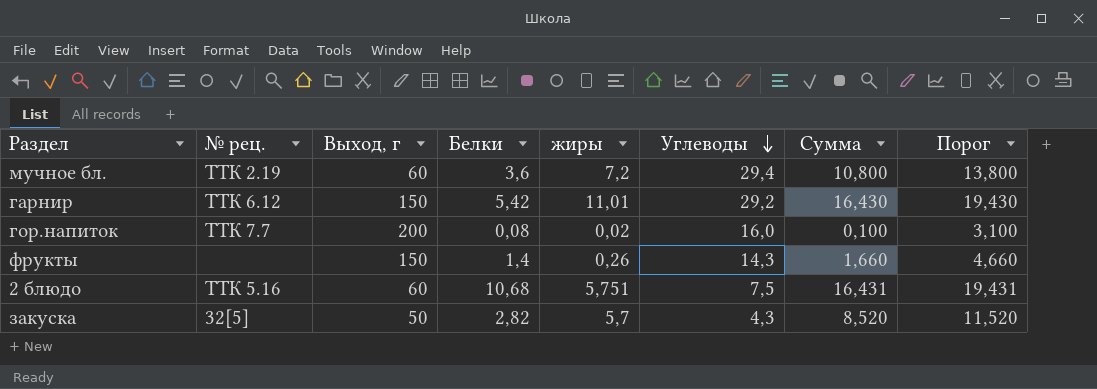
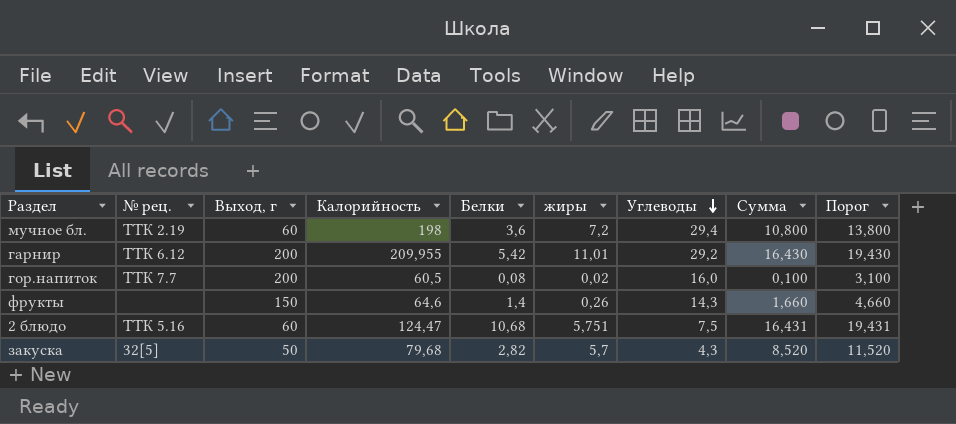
column Калорийность | position: none -> 4
гарнир | Выход, г: 150 -> 200

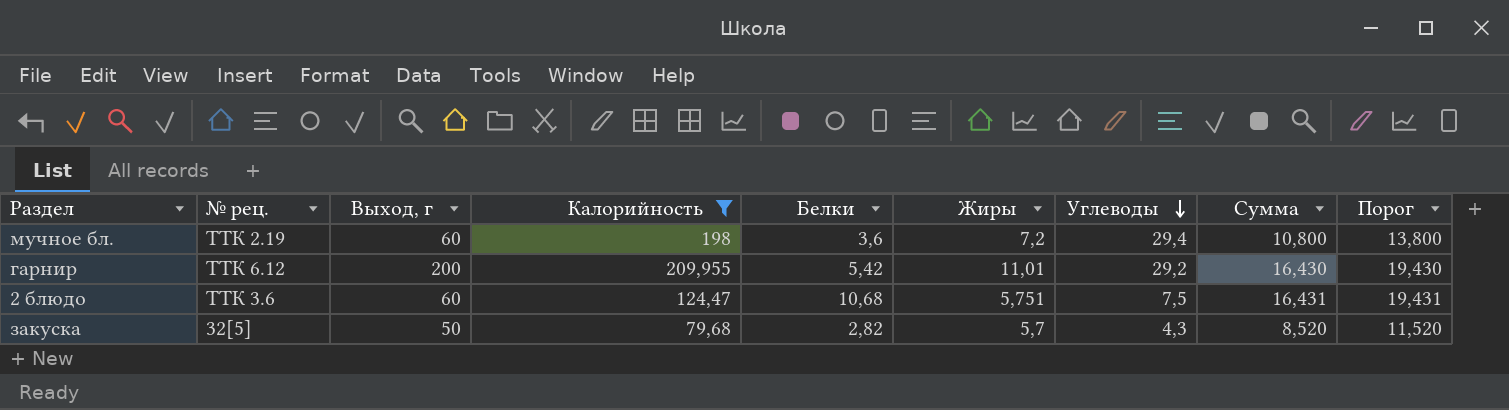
filter: none -> Калорийность >= 79,68
column name: жиры -> Жиры
2 блюдо | № рец.: ТТК 5.16 -> ТТК 3.6

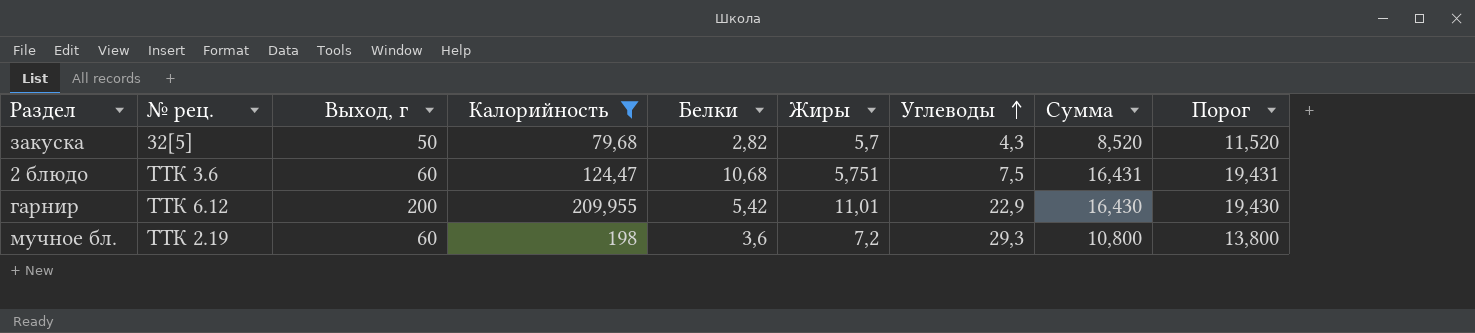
row order: Углеводы descending -> Углеводы ascending
гарнир | Углеводы: 29,2 -> 22,9
мучное бл. | Углеводы: 29,4 -> 29,3

